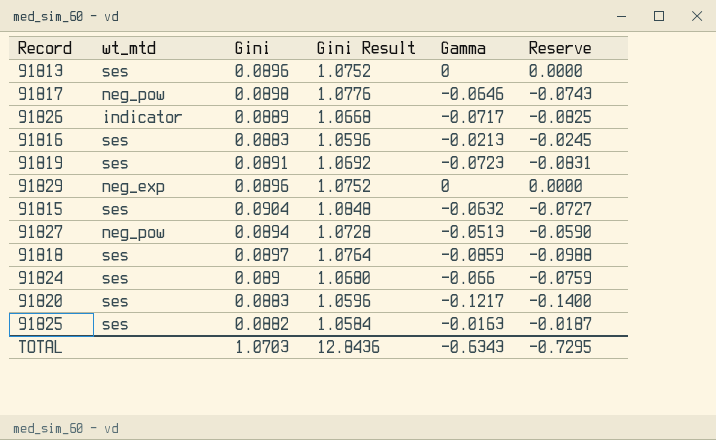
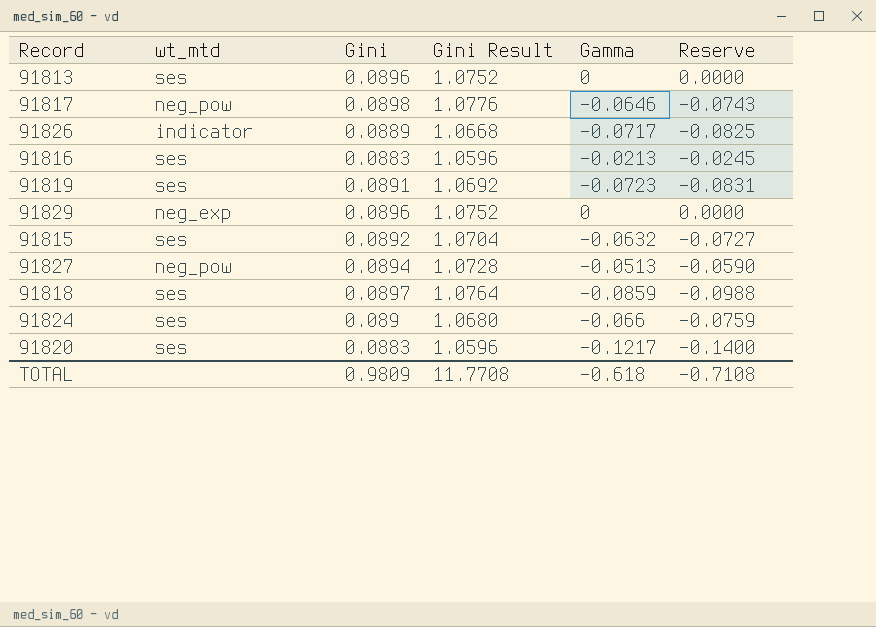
row 91825: ses | 0.0882 | 1.0584 | -0.0163 | -0.0187 -> none
91815 | Gini: 0.0904 -> 0.0892
91815 | Gini Result: 1.0848 -> 1.0704
TOTAL | Gini: 1.0703 -> 0.9809
TOTAL | Gini Result: 12.8436 -> 11.7708
TOTAL | Gamma: -0.6343 -> -0.618
TOTAL | Reserve: -0.7295 -> -0.7108

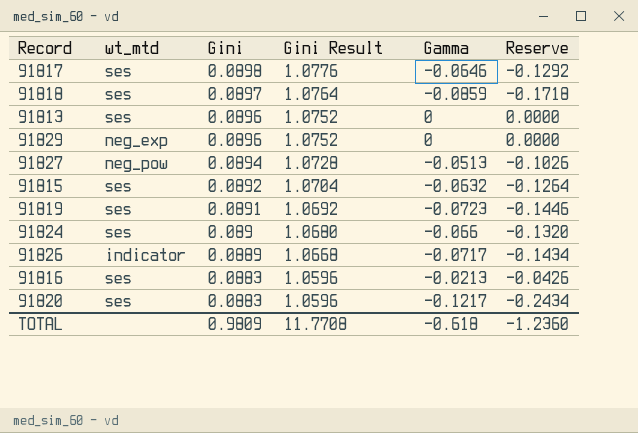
row order: none -> Gini descending
column Reserve | formula: [Gamma] * 1.15 -> [Gamma] * 2
91817 | wt_mtd: neg_pow -> ses
TOTAL | Reserve: -0.7108 -> -1.2360

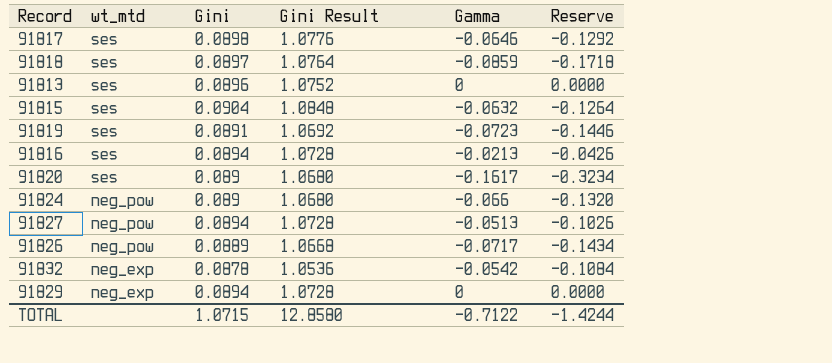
row order: Gini descending -> wt_mtd descending
91815 | Gini: 0.0892 -> 0.0904
91815 | Gini Result: 1.0704 -> 1.0848
91816 | Gini: 0.0883 -> 0.0894
91816 | Gini Result: 1.0596 -> 1.0728
91820 | Gini: 0.0883 -> 0.089
91820 | Gini Result: 1.0596 -> 1.0680
91820 | Gamma: -0.1217 -> -0.1617
91820 | Reserve: -0.2434 -> -0.3234
91824 | wt_mtd: ses -> neg_pow
91826 | wt_mtd: indicator -> neg_pow
row 91832: none -> neg_exp | 0.0878 | 1.0536 | -0.0542 | -0.1084
91829 | Gini: 0.0896 -> 0.0894
91829 | Gini Result: 1.0752 -> 1.0728
TOTAL | Gini: 0.9809 -> 1.0715
TOTAL | Gini Result: 11.7708 -> 12.8580
TOTAL | Gamma: -0.618 -> -0.7122
TOTAL | Reserve: -1.2360 -> -1.4244

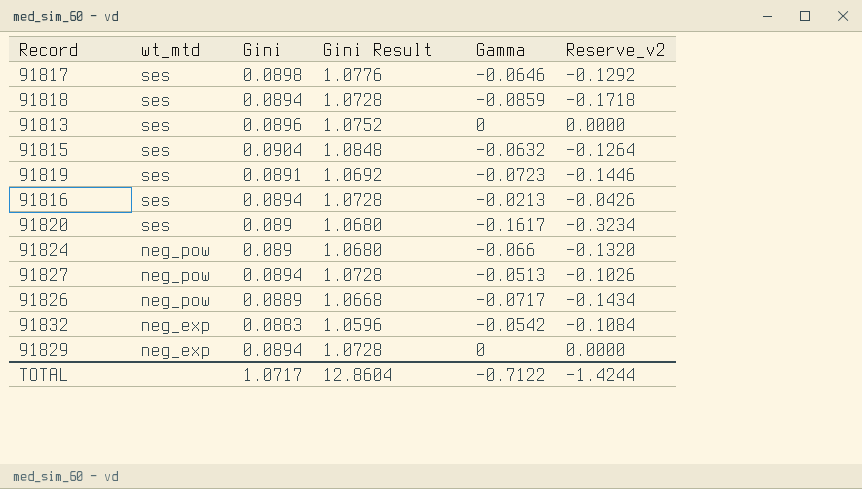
column name: Reserve -> Reserve_v2
91818 | Gini: 0.0897 -> 0.0894
91818 | Gini Result: 1.0764 -> 1.0728
91832 | Gini: 0.0878 -> 0.0883
91832 | Gini Result: 1.0536 -> 1.0596
TOTAL | Gini: 1.0715 -> 1.0717
TOTAL | Gini Result: 12.8580 -> 12.8604

